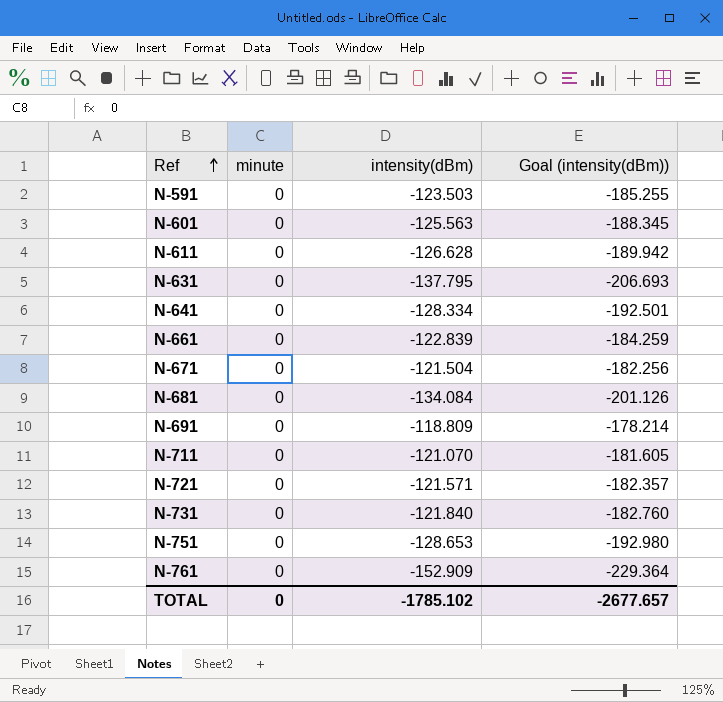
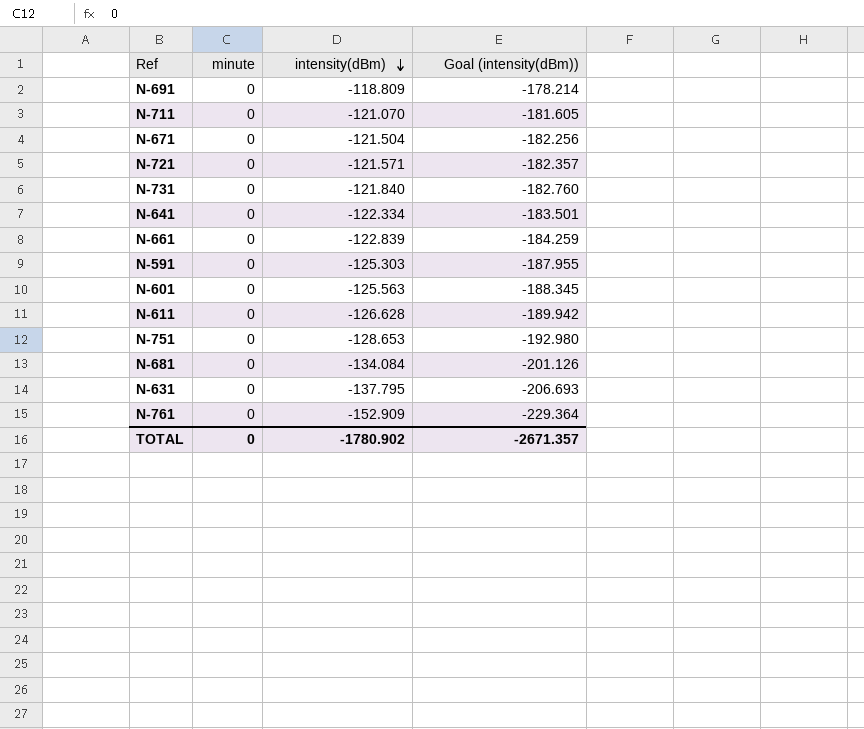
row order: Ref ascending -> intensity(dBm) descending
N-641 | intensity(dBm): -128.334 -> -122.334
N-641 | Goal (intensity(dBm)): -192.501 -> -183.501
N-591 | intensity(dBm): -123.503 -> -125.303
N-591 | Goal (intensity(dBm)): -185.255 -> -187.955
TOTAL | intensity(dBm): -1785.102 -> -1780.902
TOTAL | Goal (intensity(dBm)): -2677.657 -> -2671.357

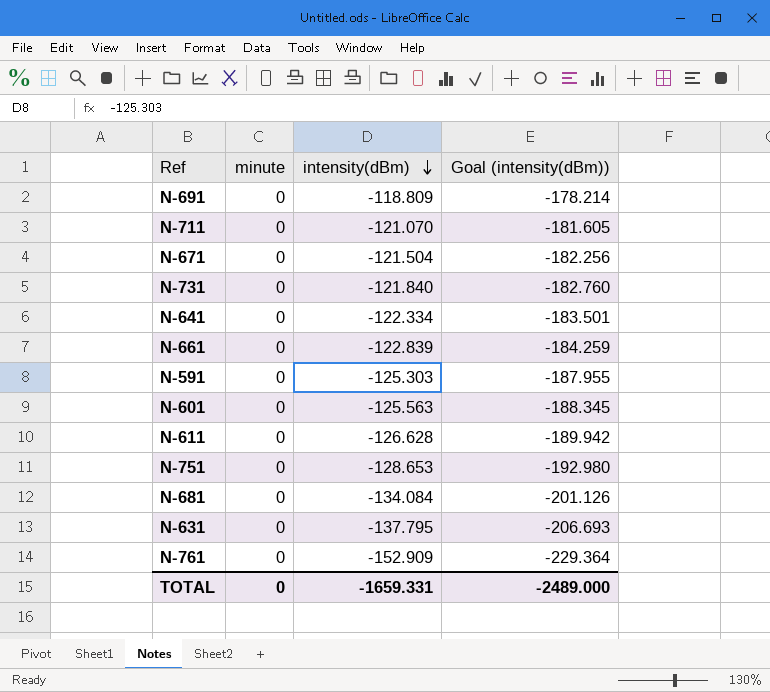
row N-721: 0 | -121.571 | -182.357 -> none
TOTAL | intensity(dBm): -1780.902 -> -1659.331
TOTAL | Goal (intensity(dBm)): -2671.357 -> -2489.000

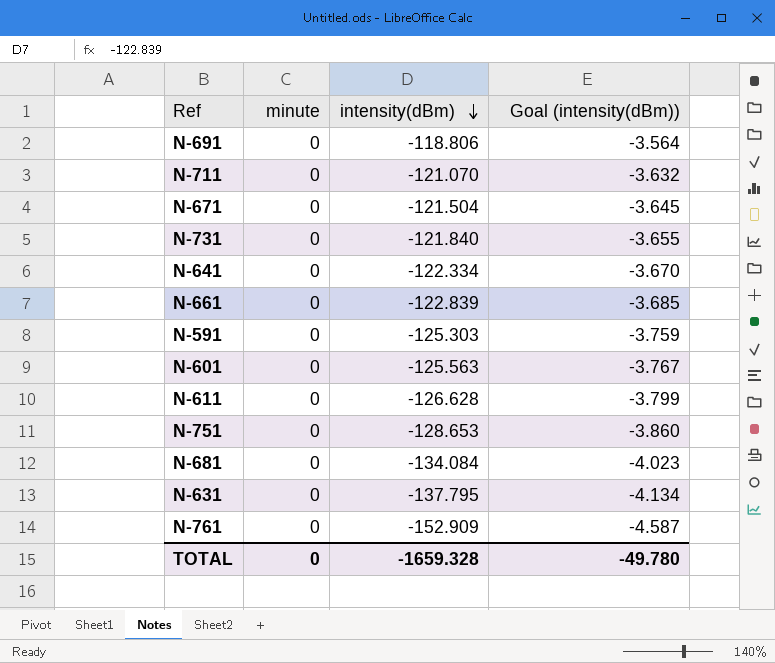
column Goal (intensity(dBm)) | formula: [intensity(dBm)] * 1.5 -> [intensity(dBm)] * 0.03
N-691 | intensity(dBm): -118.809 -> -118.806
TOTAL | intensity(dBm): -1659.331 -> -1659.328
TOTAL | Goal (intensity(dBm)): -2489.000 -> -49.780

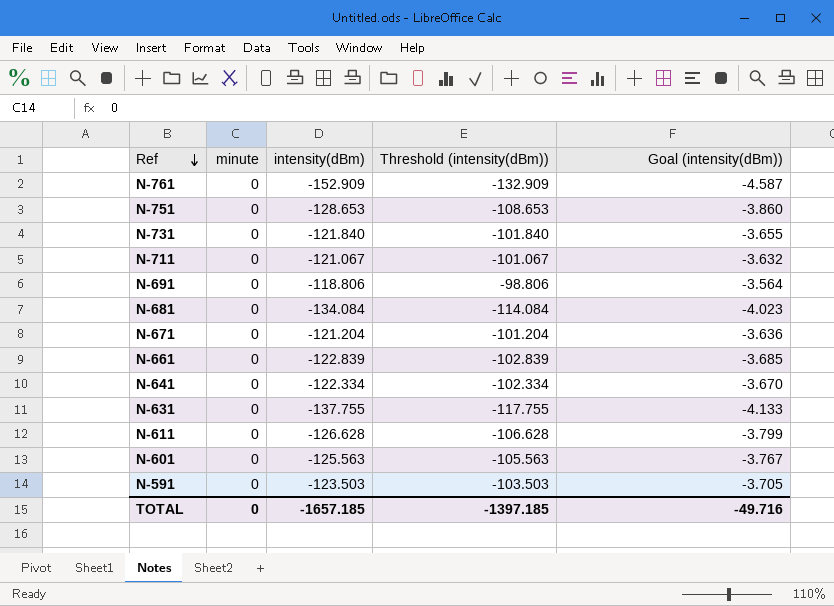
row order: intensity(dBm) descending -> Ref descending
column Threshold (intensity(dBm)) | formula: none -> [intensity(dBm)] + 20
N-711 | intensity(dBm): -121.070 -> -121.067
N-671 | intensity(dBm): -121.504 -> -121.204
N-671 | Goal (intensity(dBm)): -3.645 -> -3.636
N-631 | intensity(dBm): -137.795 -> -137.755
N-631 | Goal (intensity(dBm)): -4.134 -> -4.133
N-591 | intensity(dBm): -125.303 -> -123.503
N-591 | Goal (intensity(dBm)): -3.759 -> -3.705
TOTAL | intensity(dBm): -1659.328 -> -1657.185
TOTAL | Goal (intensity(dBm)): -49.780 -> -49.716

